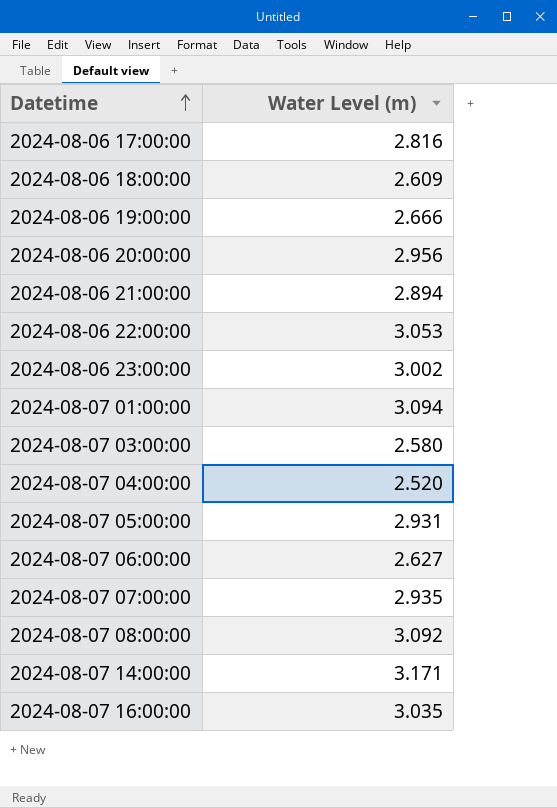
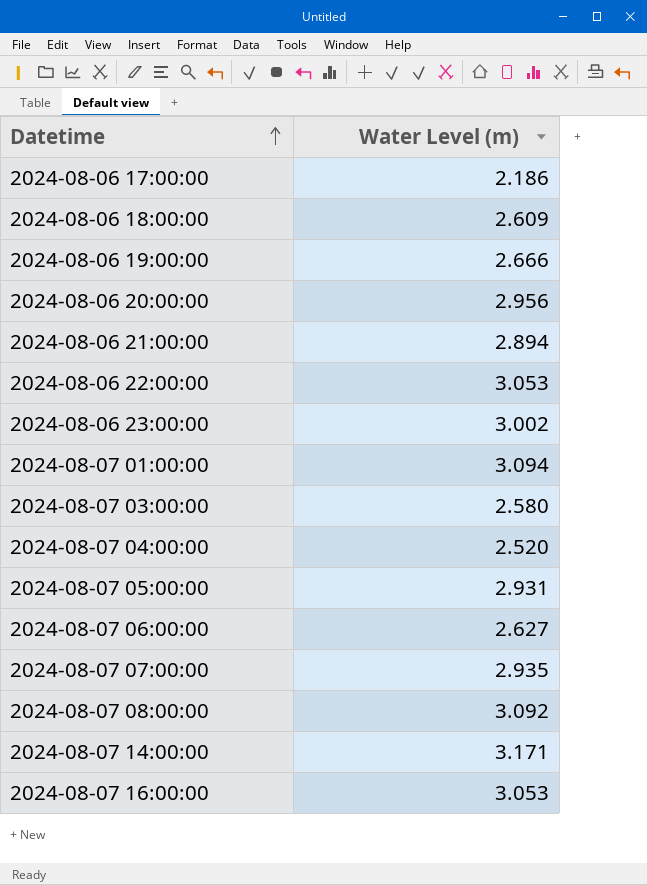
2024-08-06 17:00:00 | Water Level (m): 2.816 -> 2.186
2024-08-07 16:00:00 | Water Level (m): 3.035 -> 3.053

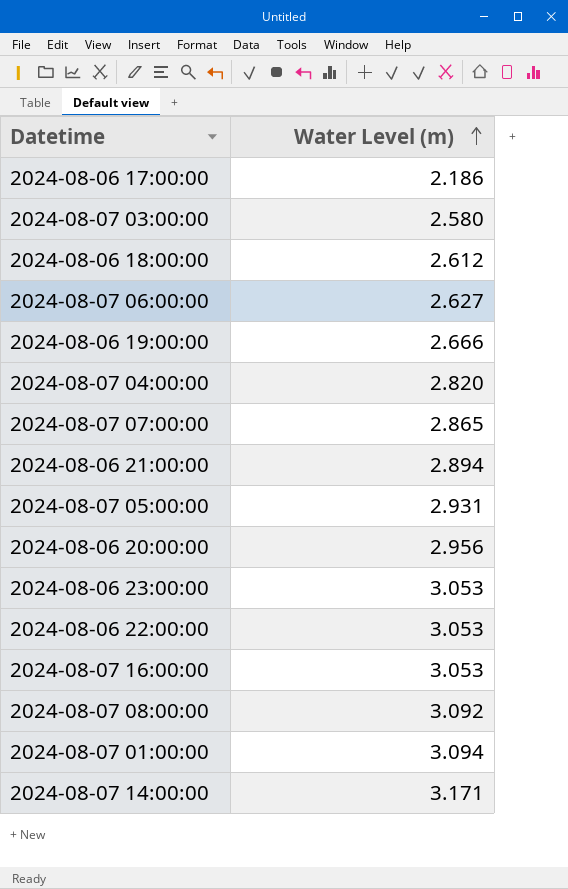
row order: Datetime ascending -> Water Level (m) ascending
2024-08-06 18:00:00 | Water Level (m): 2.609 -> 2.612
2024-08-07 04:00:00 | Water Level (m): 2.520 -> 2.820
2024-08-07 07:00:00 | Water Level (m): 2.935 -> 2.865
2024-08-06 23:00:00 | Water Level (m): 3.002 -> 3.053

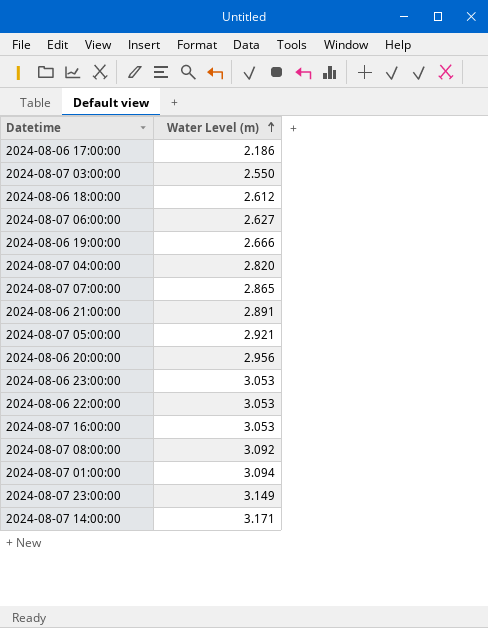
2024-08-07 03:00:00 | Water Level (m): 2.580 -> 2.550
2024-08-06 21:00:00 | Water Level (m): 2.894 -> 2.891
2024-08-07 05:00:00 | Water Level (m): 2.931 -> 2.921
row 2024-08-07 23:00:00: none -> 3.149

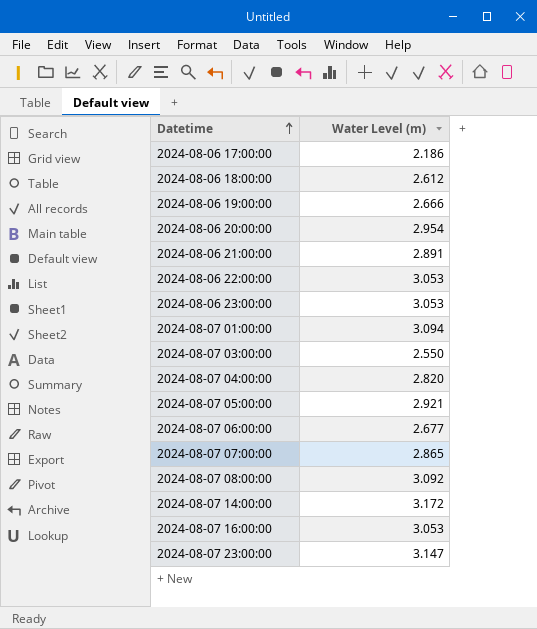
row order: Water Level (m) ascending -> Datetime ascending
2024-08-06 20:00:00 | Water Level (m): 2.956 -> 2.954
2024-08-07 06:00:00 | Water Level (m): 2.627 -> 2.677
2024-08-07 14:00:00 | Water Level (m): 3.171 -> 3.172
2024-08-07 23:00:00 | Water Level (m): 3.149 -> 3.147

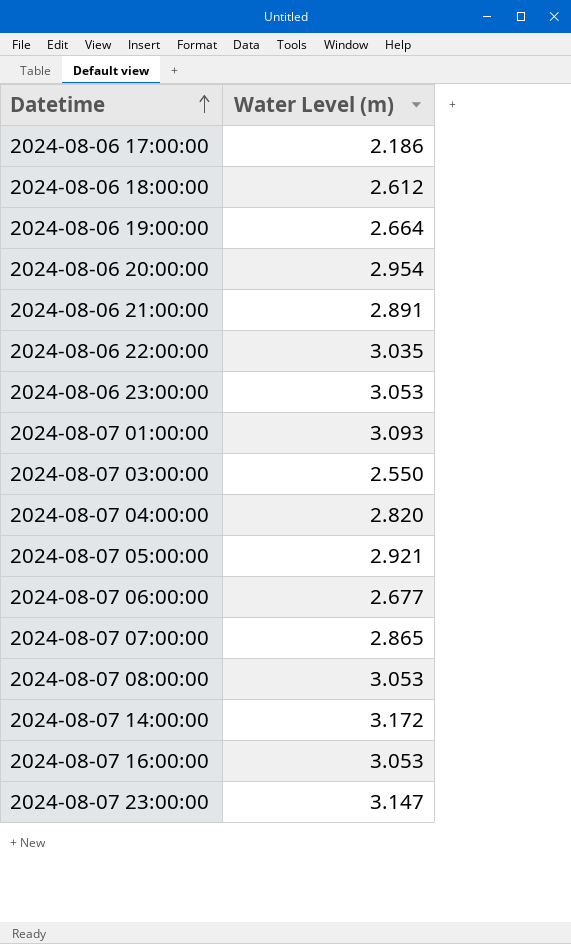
2024-08-06 19:00:00 | Water Level (m): 2.666 -> 2.664
2024-08-06 22:00:00 | Water Level (m): 3.053 -> 3.035
2024-08-07 01:00:00 | Water Level (m): 3.094 -> 3.093
2024-08-07 08:00:00 | Water Level (m): 3.092 -> 3.053

